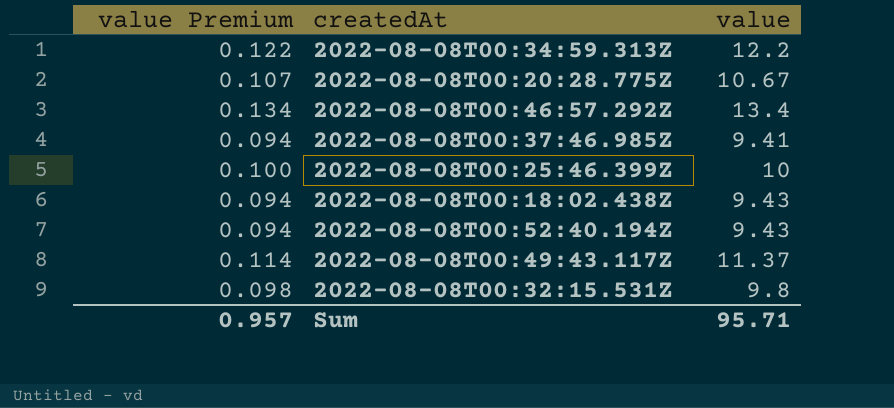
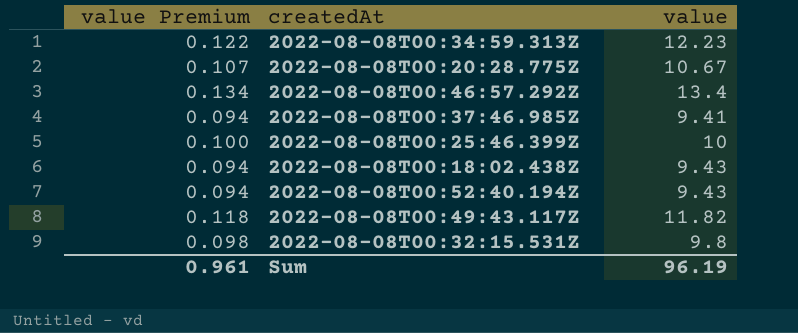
2022-08-08T00:34:59.313Z | value: 12.2 -> 12.23
2022-08-08T00:49:43.117Z | value Premium: 0.114 -> 0.118
2022-08-08T00:49:43.117Z | value: 11.37 -> 11.82
Sum | value Premium: 0.957 -> 0.961
Sum | value: 95.71 -> 96.19

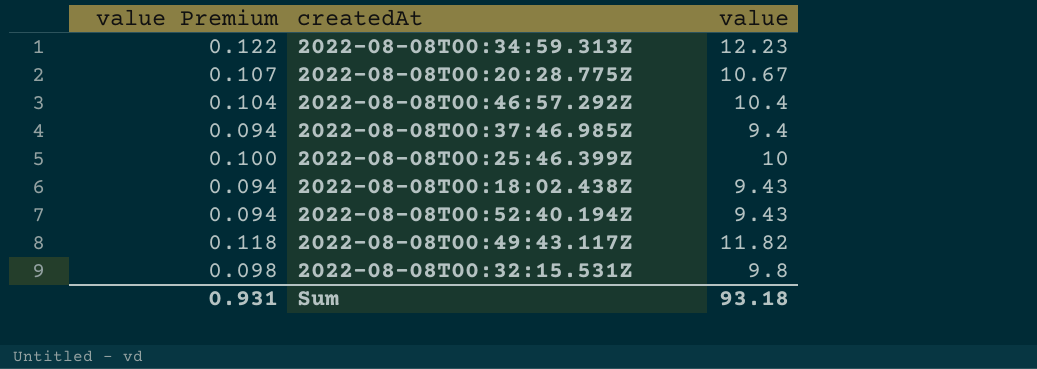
2022-08-08T00:46:57.292Z | value Premium: 0.134 -> 0.104
2022-08-08T00:46:57.292Z | value: 13.4 -> 10.4
2022-08-08T00:37:46.985Z | value: 9.41 -> 9.4
Sum | value Premium: 0.961 -> 0.931
Sum | value: 96.19 -> 93.18

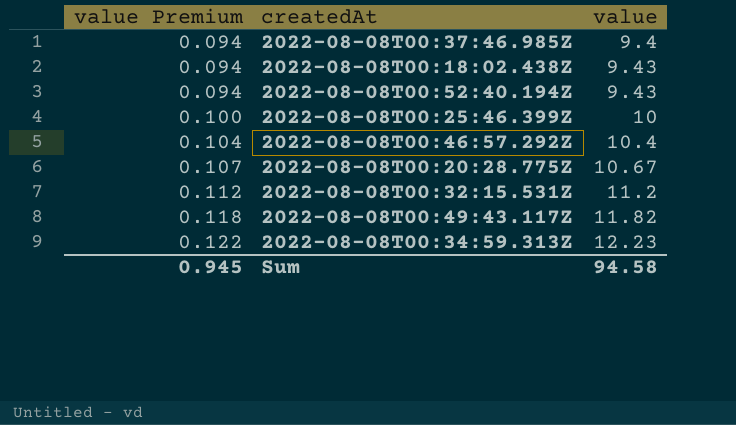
row order: none -> value Premium ascending
2022-08-08T00:32:15.531Z | value Premium: 0.098 -> 0.112
2022-08-08T00:32:15.531Z | value: 9.8 -> 11.2
Sum | value Premium: 0.931 -> 0.945
Sum | value: 93.18 -> 94.58

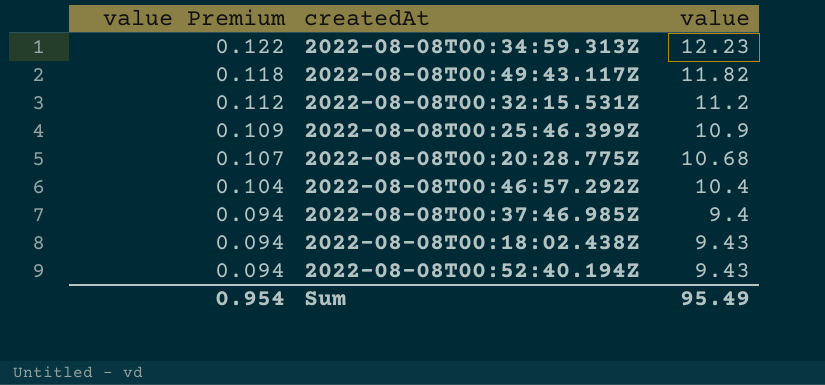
row order: value Premium ascending -> value Premium descending
2022-08-08T00:25:46.399Z | value Premium: 0.100 -> 0.109
2022-08-08T00:25:46.399Z | value: 10 -> 10.9
2022-08-08T00:20:28.775Z | value: 10.67 -> 10.68
Sum | value Premium: 0.945 -> 0.954
Sum | value: 94.58 -> 95.49

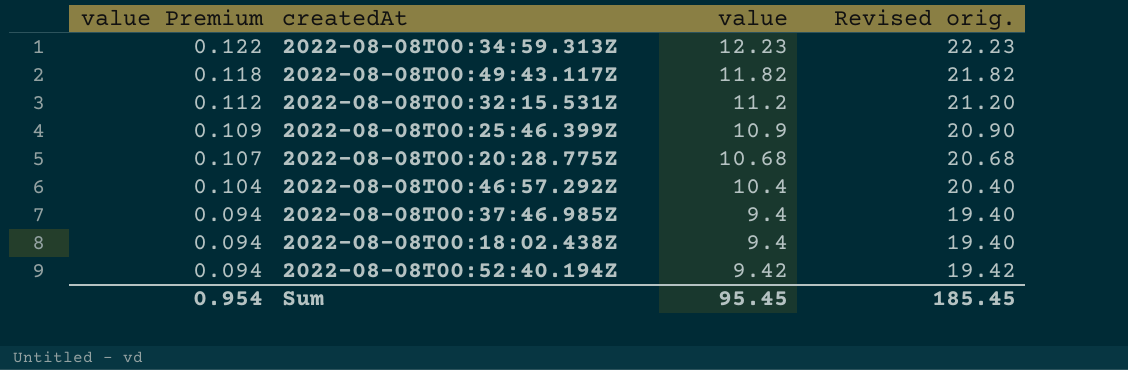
column Revised orig. | formula: none -> [value] + 10
2022-08-08T00:18:02.438Z | value: 9.43 -> 9.4
2022-08-08T00:52:40.194Z | value: 9.43 -> 9.42
Sum | value: 95.49 -> 95.45

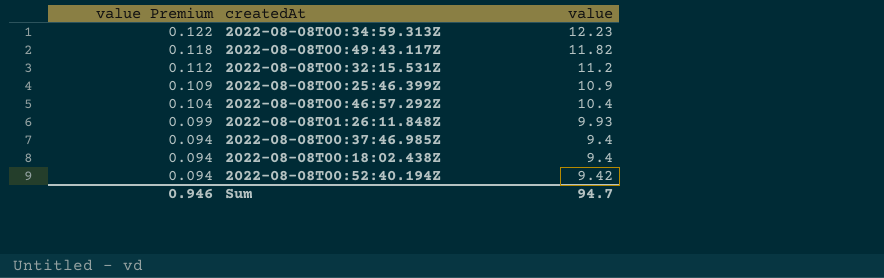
column Revised orig. | formula: [value] + 10 -> none
row 2022-08-08T00:20:28.775Z: 0.107 | 10.68 | 20.68 -> none
row 2022-08-08T01:26:11.848Z: none -> 0.099 | 9.93
Sum | value Premium: 0.954 -> 0.946
Sum | value: 95.45 -> 94.7

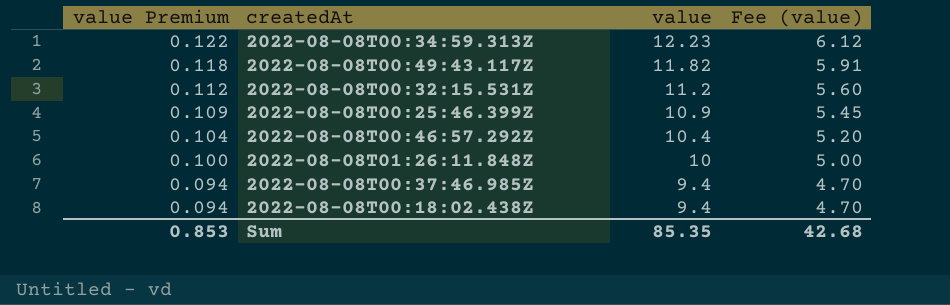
column Fee (value) | formula: none -> [value] * 0.5
row 2022-08-08T00:52:40.194Z: 0.094 | 9.42 -> none
2022-08-08T01:26:11.848Z | value Premium: 0.099 -> 0.100
2022-08-08T01:26:11.848Z | value: 9.93 -> 10
Sum | value Premium: 0.946 -> 0.853
Sum | value: 94.7 -> 85.35

